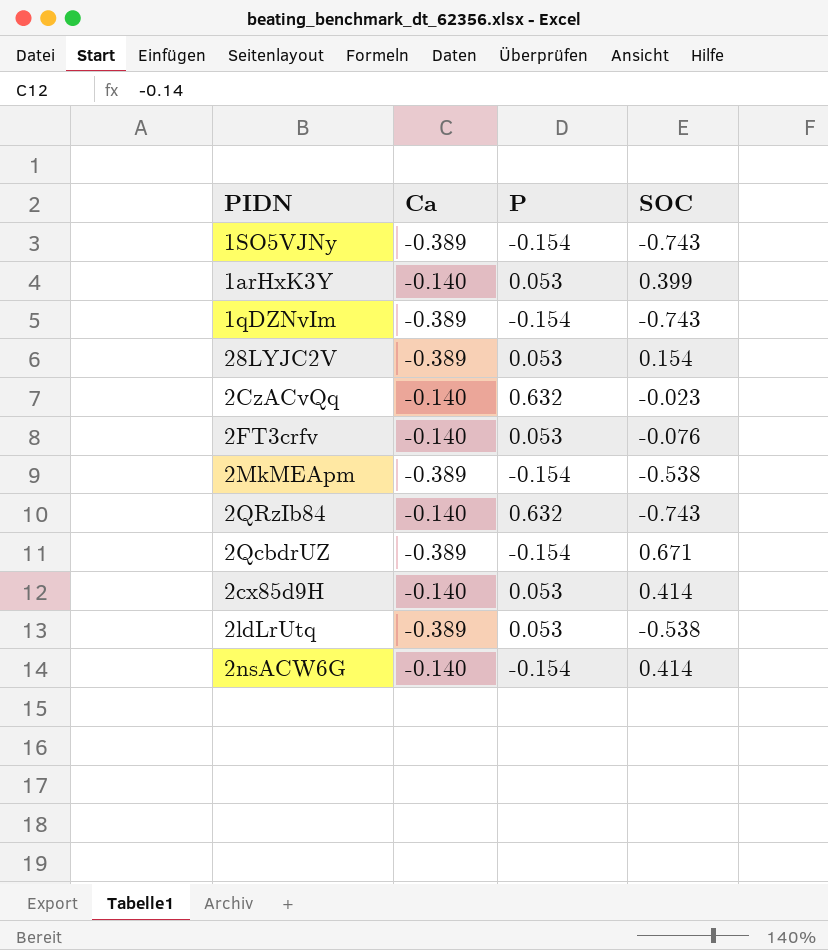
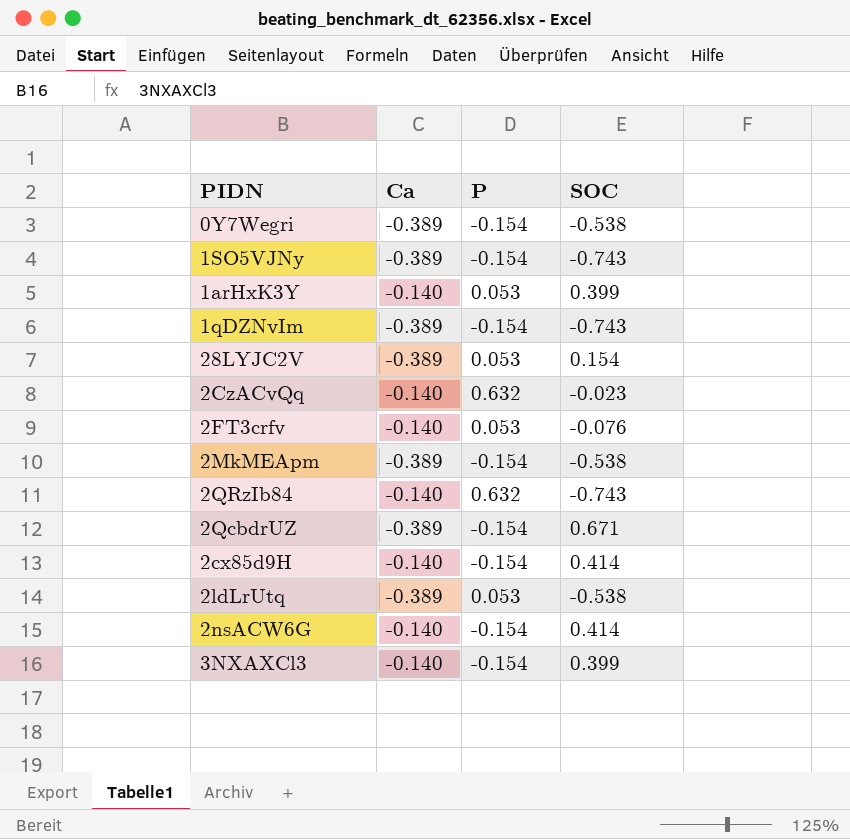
row 0Y7Wegri: none -> -0.389 | -0.154 | -0.538
2cx85d9H | P: 0.053 -> -0.154
row 3NXAXCl3: none -> -0.140 | -0.154 | 0.399

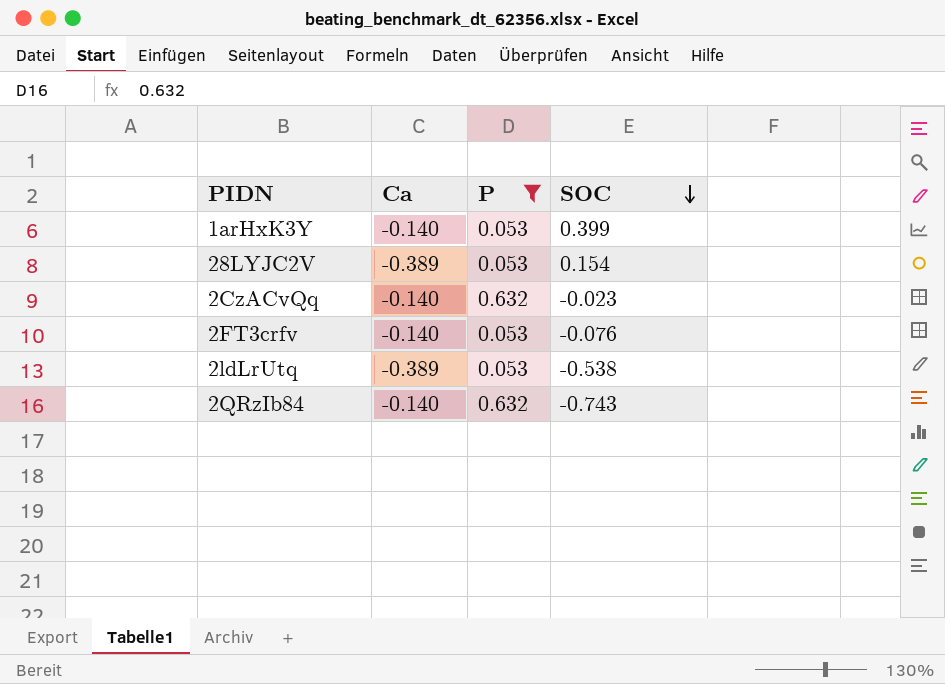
filter: none -> P != -0.154
row order: none -> SOC descending

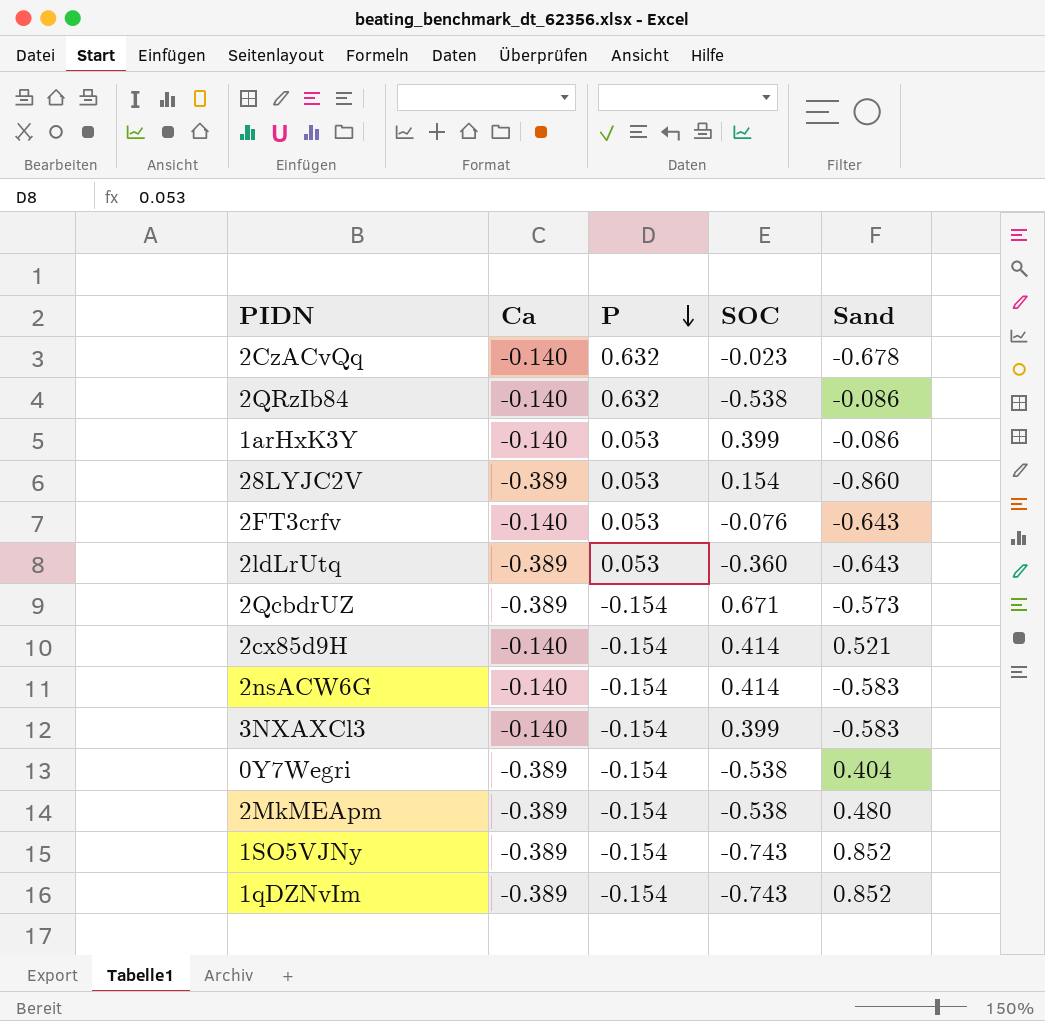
filter: P != -0.154 -> none
row order: SOC descending -> P descending
column Sand | position: none -> 5
2QRzIb84 | SOC: -0.743 -> -0.538
2ldLrUtq | SOC: -0.538 -> -0.360

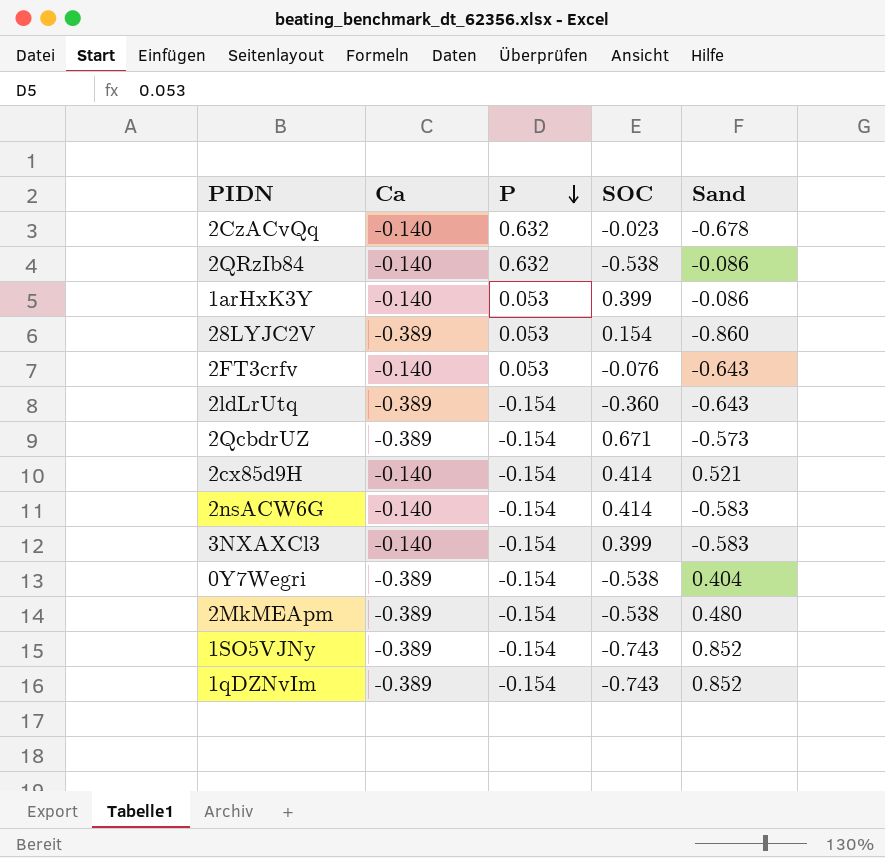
2ldLrUtq | P: 0.053 -> -0.154

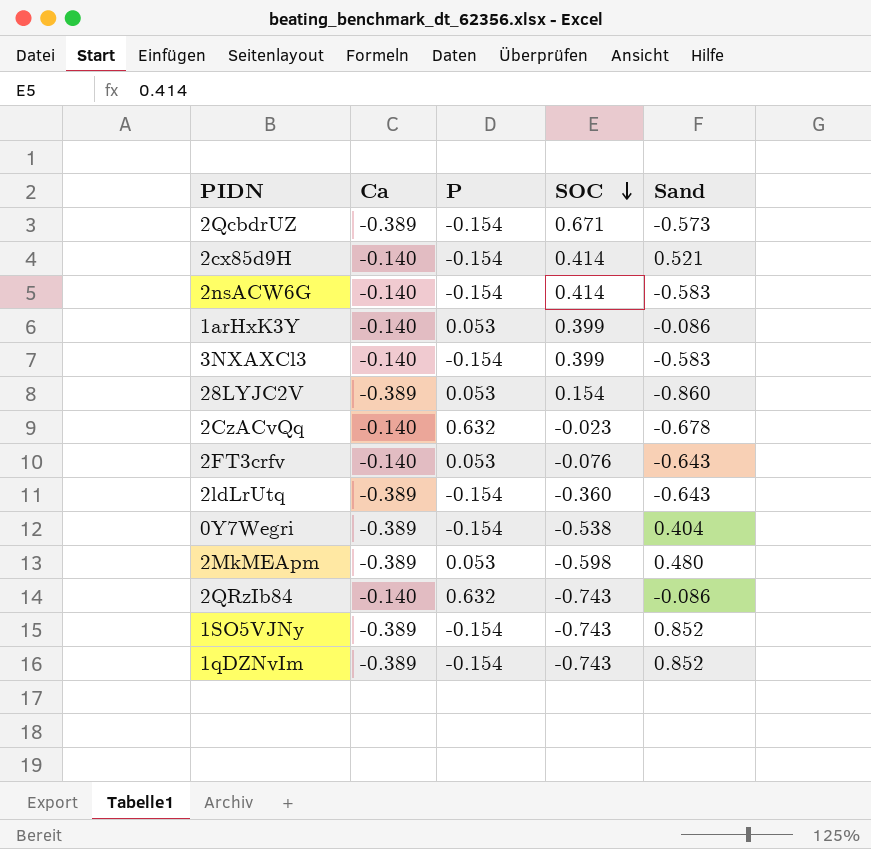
row order: P descending -> SOC descending
2MkMEApm | P: -0.154 -> 0.053
2MkMEApm | SOC: -0.538 -> -0.598
2QRzIb84 | SOC: -0.538 -> -0.743

